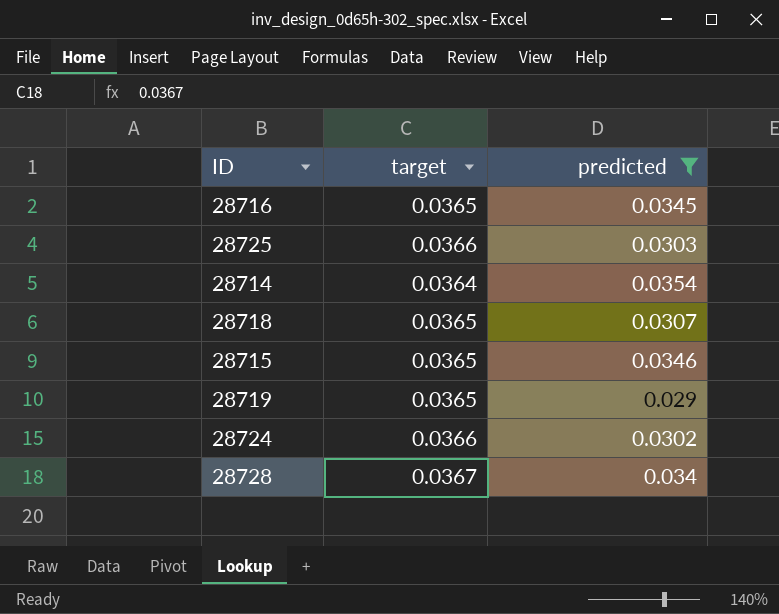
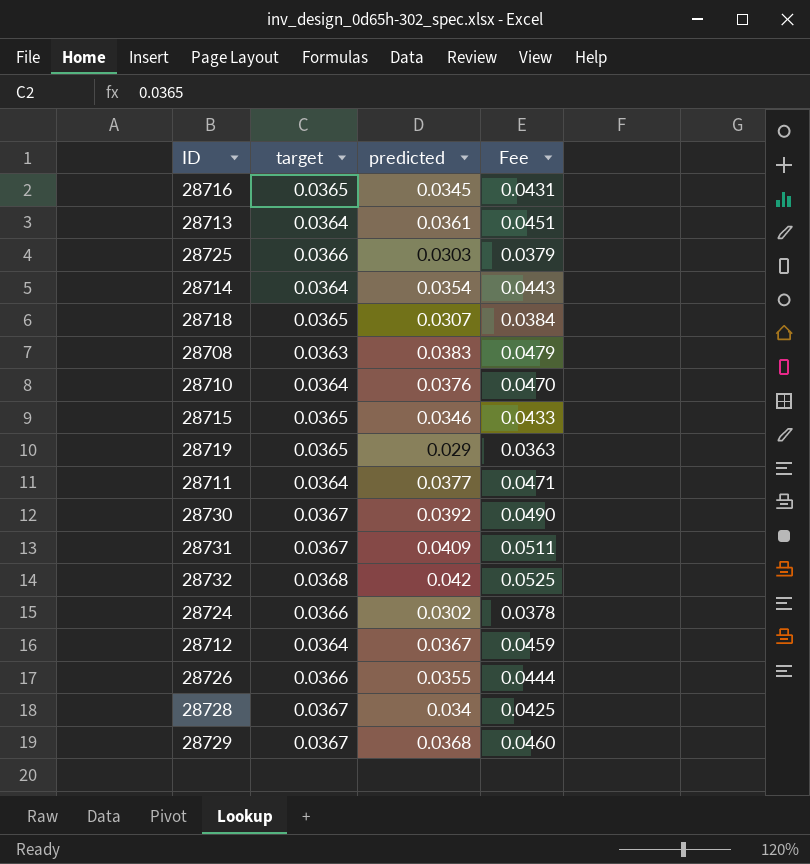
filter: predicted <= 0.0354 -> none
column Fee | formula: none -> [predicted] * 1.25

